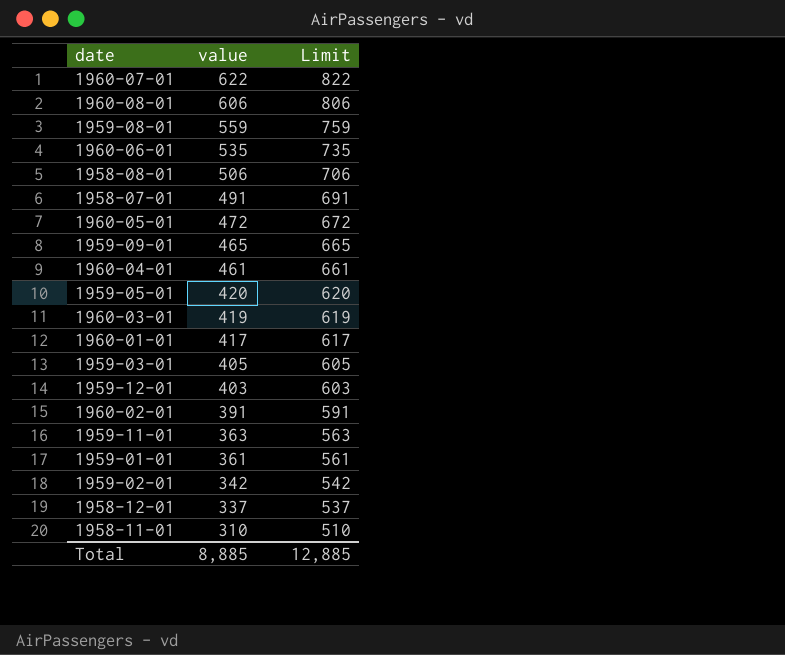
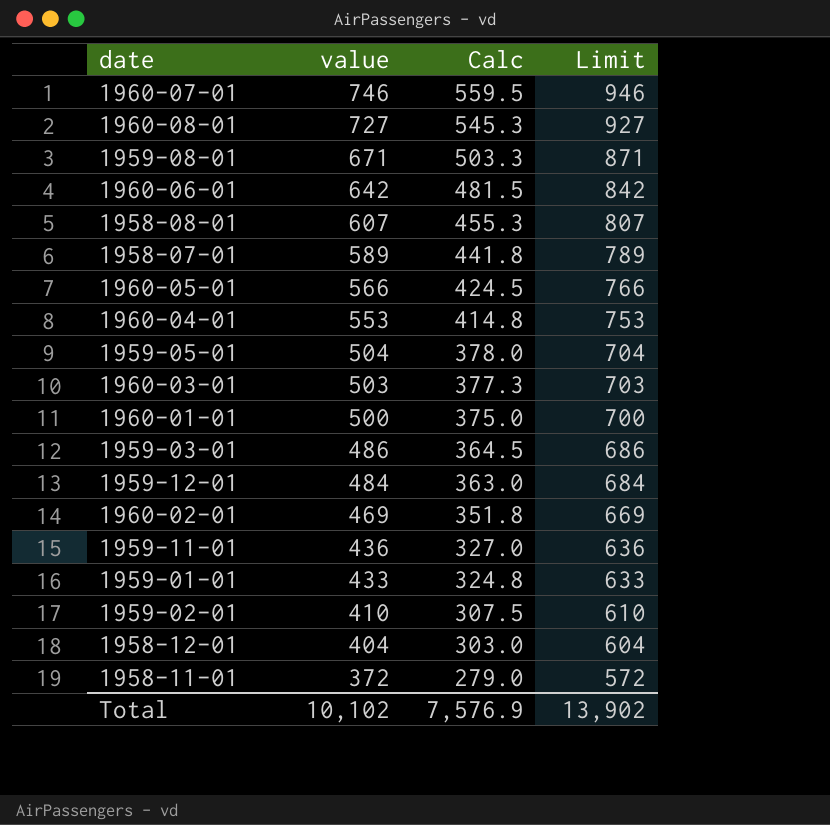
column Calc | formula: none -> [value] * 0.75
row 1959-09-01: 465 | 665 -> none
1960-07-01 | value: 622 -> 746
1960-07-01 | Limit: 822 -> 946
1960-08-01 | value: 606 -> 727
1960-08-01 | Limit: 806 -> 927
1959-08-01 | value: 559 -> 671
1959-08-01 | Limit: 759 -> 871
1960-06-01 | value: 535 -> 642
1960-06-01 | Limit: 735 -> 842
1958-08-01 | value: 506 -> 607
1958-08-01 | Limit: 706 -> 807
1958-07-01 | value: 491 -> 589
1958-07-01 | Limit: 691 -> 789
1960-05-01 | value: 472 -> 566
1960-05-01 | Limit: 672 -> 766
1960-04-01 | value: 461 -> 553
1960-04-01 | Limit: 661 -> 753
1959-05-01 | value: 420 -> 504
1959-05-01 | Limit: 620 -> 704
1960-03-01 | value: 419 -> 503
1960-03-01 | Limit: 619 -> 703
1960-01-01 | value: 417 -> 500
1960-01-01 | Limit: 617 -> 700
1959-03-01 | value: 405 -> 486
1959-03-01 | Limit: 605 -> 686
1959-12-01 | value: 403 -> 484
1959-12-01 | Limit: 603 -> 684
1960-02-01 | value: 391 -> 469
1960-02-01 | Limit: 591 -> 669
1959-11-01 | value: 363 -> 436
1959-11-01 | Limit: 563 -> 636
1959-01-01 | value: 361 -> 433
1959-01-01 | Limit: 561 -> 633
1959-02-01 | value: 342 -> 410
1959-02-01 | Limit: 542 -> 610
1958-12-01 | value: 337 -> 404
1958-12-01 | Limit: 537 -> 604
1958-11-01 | value: 310 -> 372
1958-11-01 | Limit: 510 -> 572
Total | value: 8,885 -> 10,102
Total | Limit: 12,885 -> 13,902

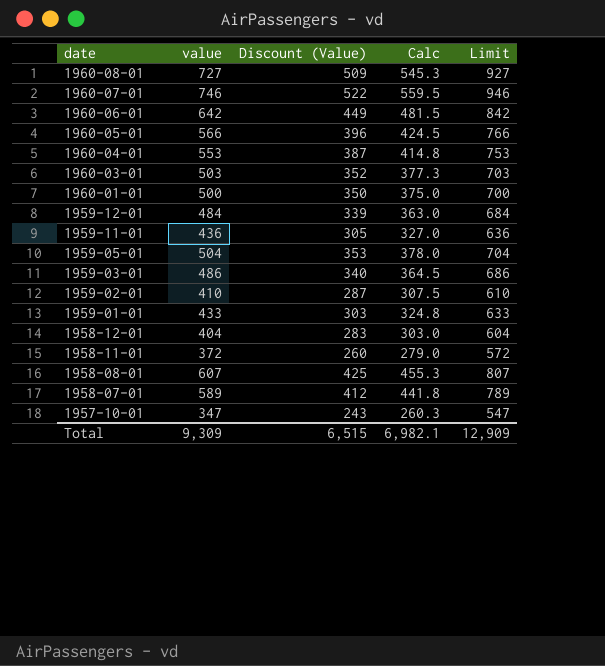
row order: value descending -> date descending
column Discount (Value) | formula: none -> [value] * 0.7
row 1959-08-01: 671 | 503.3 | 871 -> none
row 1960-02-01: 469 | 351.8 | 669 -> none
row 1957-10-01: none -> 347 | 243 | 260.3 | 547
Total | value: 10,102 -> 9,309
Total | Calc: 7,576.9 -> 6,982.1
Total | Limit: 13,902 -> 12,909

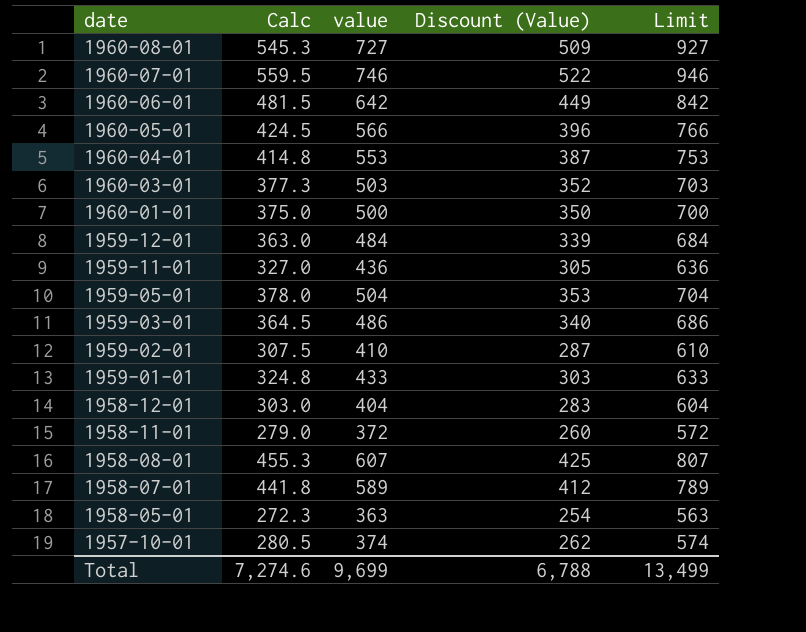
column Calc | position: 4 -> 2
row 1958-05-01: none -> 272.3 | 363 | 254 | 563
1957-10-01 | Calc: 260.3 -> 280.5
1957-10-01 | value: 347 -> 374
1957-10-01 | Discount (Value): 243 -> 262
1957-10-01 | Limit: 547 -> 574
Total | Calc: 6,982.1 -> 7,274.6
Total | value: 9,309 -> 9,699
Total | Discount (Value): 6,515 -> 6,788
Total | Limit: 12,909 -> 13,499

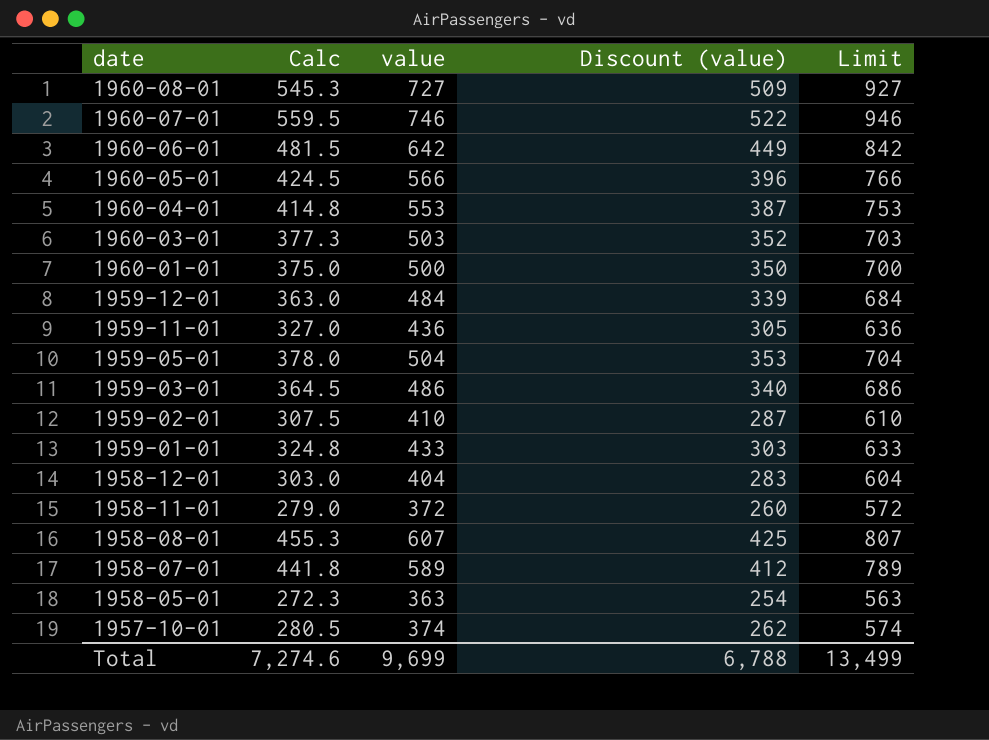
column name: Discount (Value) -> Discount (value)

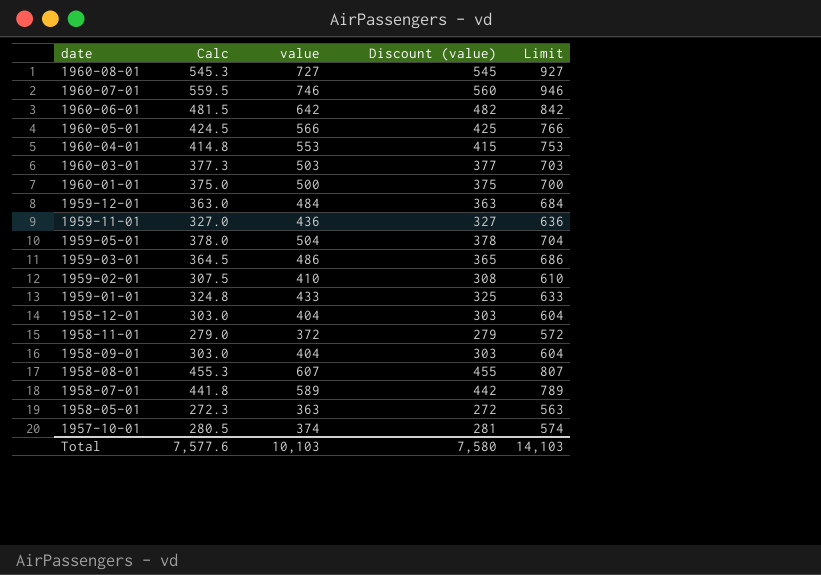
column Discount (value) | formula: [value] * 0.7 -> [value] * 0.75
row 1958-09-01: none -> 303.0 | 404 | 303 | 604
Total | Calc: 7,274.6 -> 7,577.6
Total | value: 9,699 -> 10,103
Total | Discount (value): 6,788 -> 7,580
Total | Limit: 13,499 -> 14,103

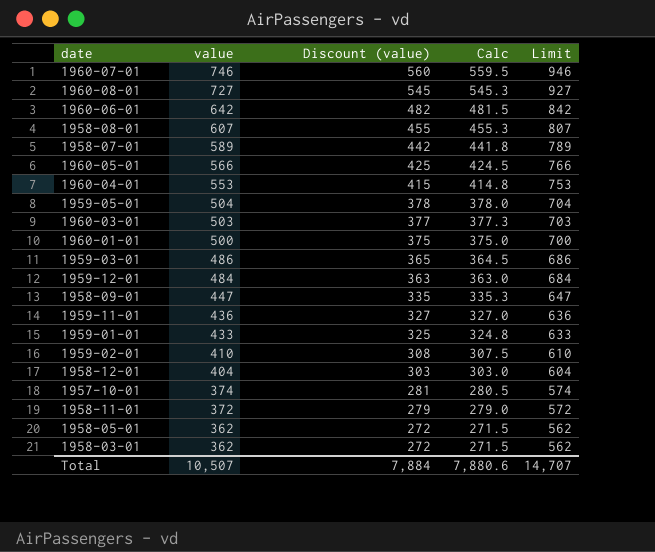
row order: date descending -> value descending
column Calc | position: 2 -> 4
1958-09-01 | value: 404 -> 447
1958-09-01 | Discount (value): 303 -> 335
1958-09-01 | Calc: 303.0 -> 335.3
1958-09-01 | Limit: 604 -> 647
1958-05-01 | value: 363 -> 362
1958-05-01 | Calc: 272.3 -> 271.5
1958-05-01 | Limit: 563 -> 562
row 1958-03-01: none -> 362 | 272 | 271.5 | 562
Total | value: 10,103 -> 10,507
Total | Discount (value): 7,580 -> 7,884
Total | Calc: 7,577.6 -> 7,880.6
Total | Limit: 14,103 -> 14,707

